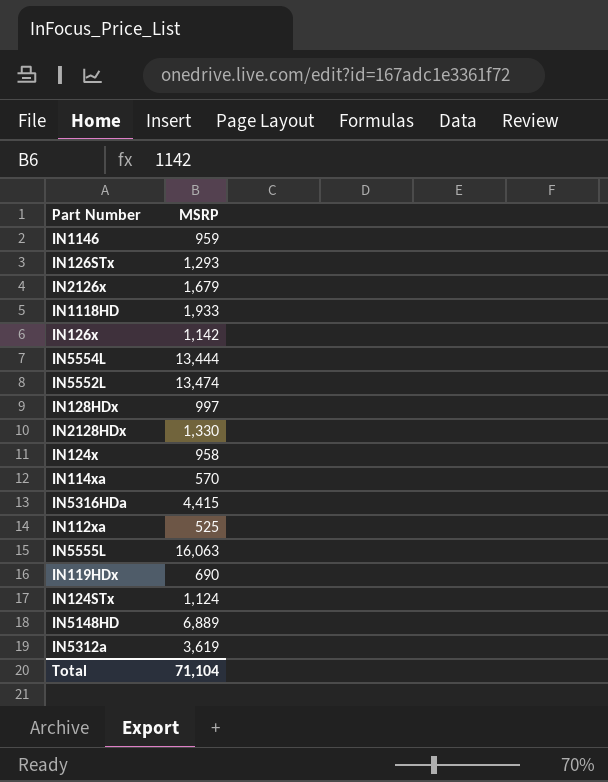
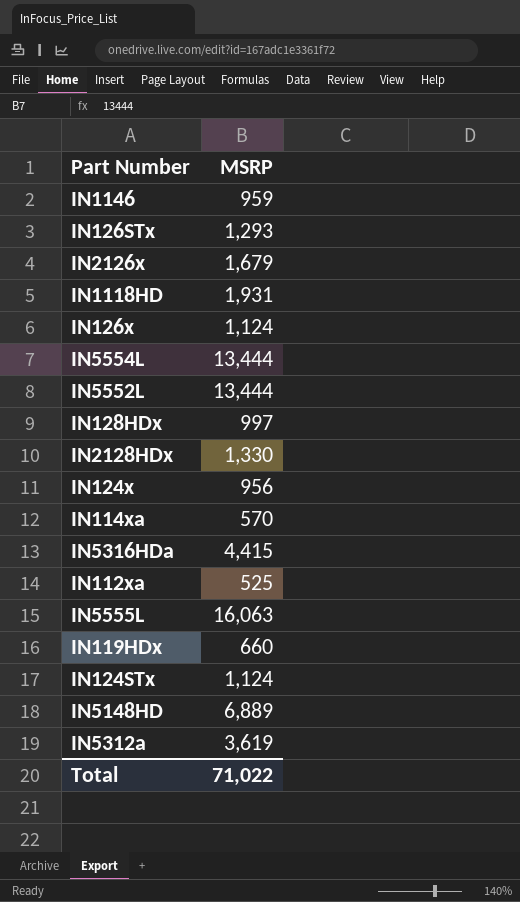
IN1118HD | MSRP: 1,933 -> 1,931
IN126x | MSRP: 1,142 -> 1,124
IN5552L | MSRP: 13,474 -> 13,444
IN124x | MSRP: 958 -> 956
IN119HDx | MSRP: 690 -> 660
Total | MSRP: 71,104 -> 71,022

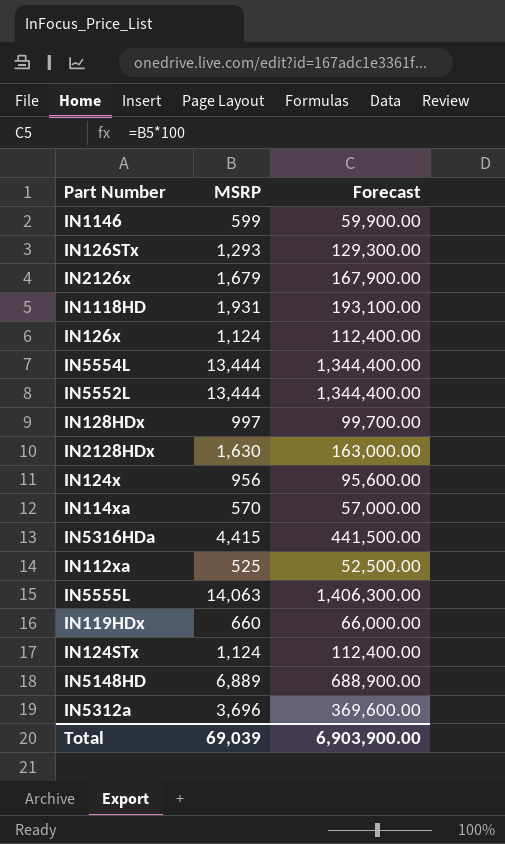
column Forecast | formula: none -> [MSRP] * 100
IN1146 | MSRP: 959 -> 599
IN2128HDx | MSRP: 1,330 -> 1,630
IN5555L | MSRP: 16,063 -> 14,063
IN5312a | MSRP: 3,619 -> 3,696
Total | MSRP: 71,022 -> 69,039

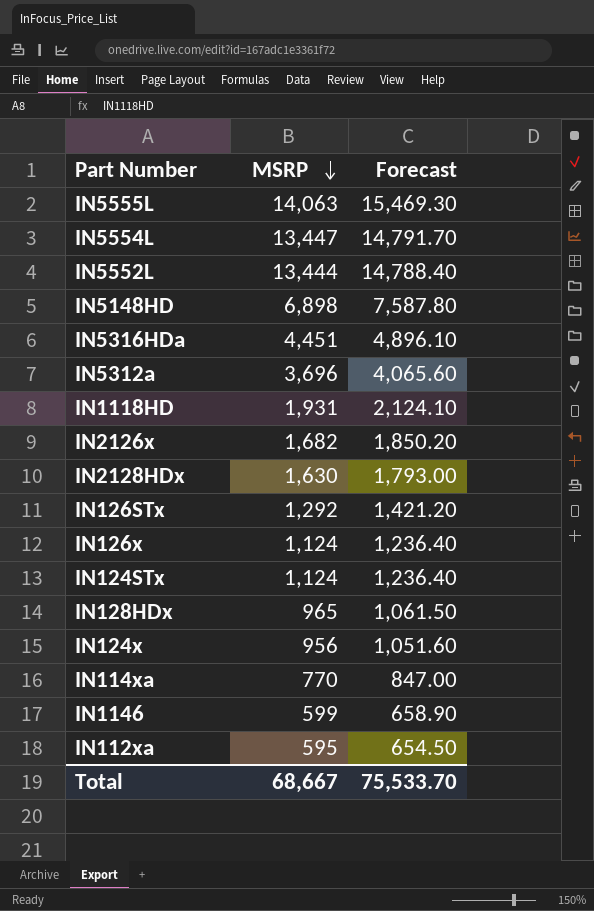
row order: none -> MSRP descending
column Forecast | formula: [MSRP] * 100 -> [MSRP] * 1.1
row IN119HDx: 660 | 66,000.00 -> none
IN5554L | MSRP: 13,444 -> 13,447
IN5148HD | MSRP: 6,889 -> 6,898
IN5316HDa | MSRP: 4,415 -> 4,451
IN2126x | MSRP: 1,679 -> 1,682
IN126STx | MSRP: 1,293 -> 1,292
IN128HDx | MSRP: 997 -> 965
IN114xa | MSRP: 570 -> 770
IN112xa | MSRP: 525 -> 595
Total | MSRP: 69,039 -> 68,667
Total | Forecast: 6,903,900.00 -> 75,533.70

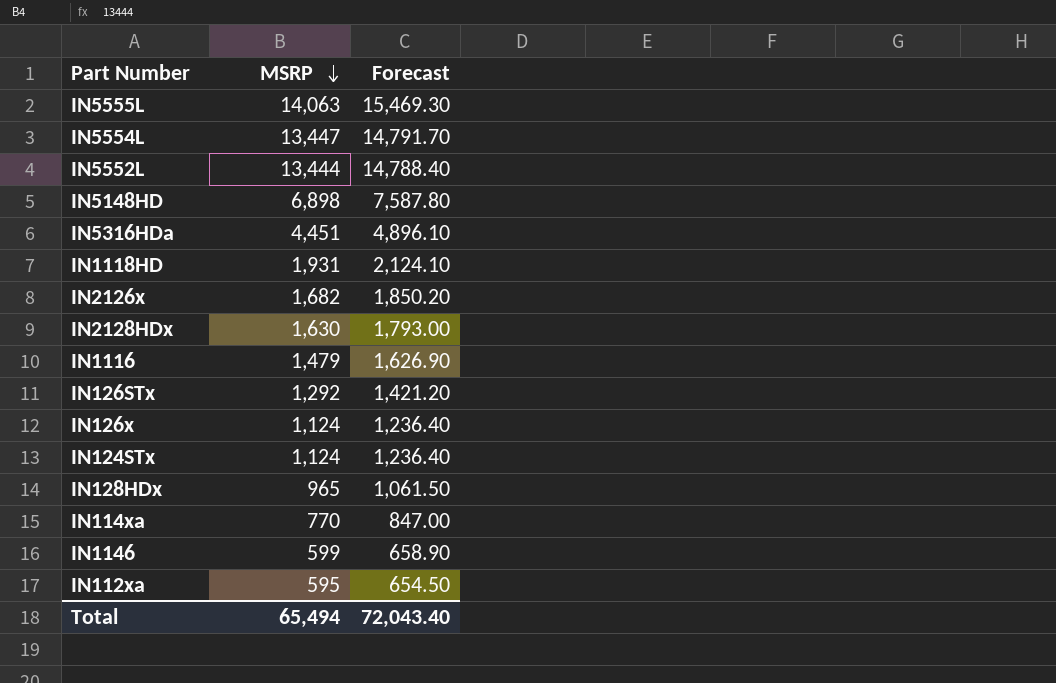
row IN5312a: 3,696 | 4,065.60 -> none
row IN124x: 956 | 1,051.60 -> none
row IN1116: none -> 1,479 | 1,626.90
Total | MSRP: 68,667 -> 65,494
Total | Forecast: 75,533.70 -> 72,043.40

